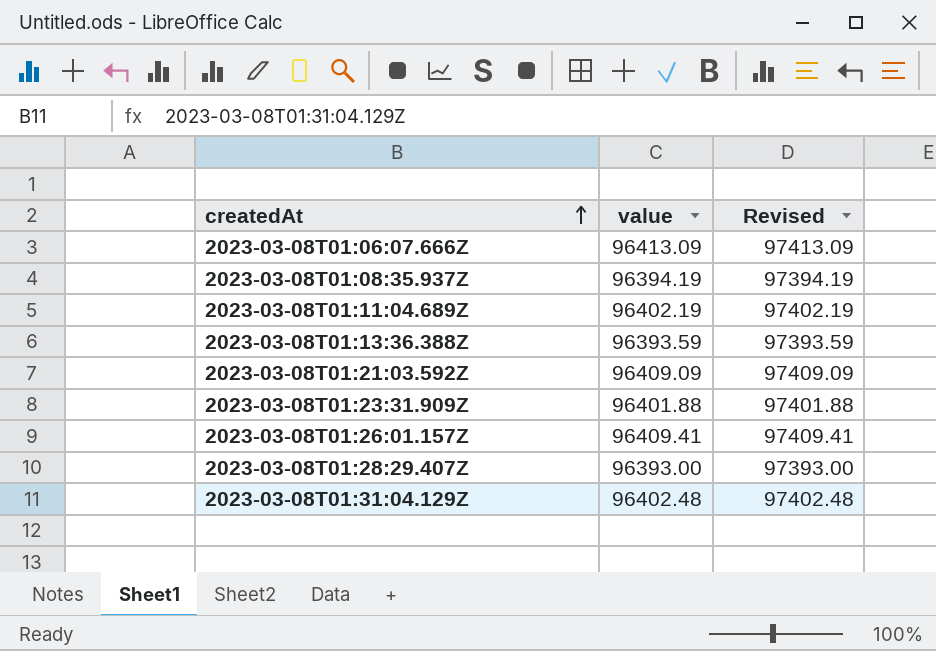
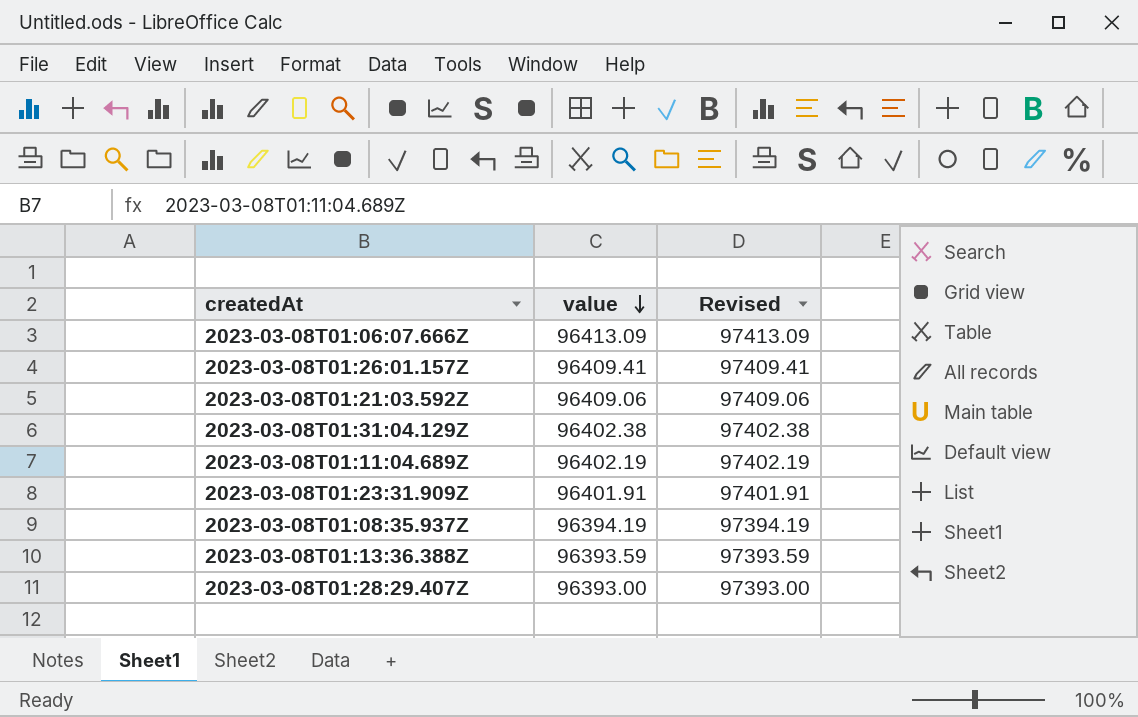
row order: createdAt ascending -> value descending
2023-03-08T01:21:03.592Z | value: 96409.09 -> 96409.06
2023-03-08T01:21:03.592Z | Revised: 97409.09 -> 97409.06
2023-03-08T01:31:04.129Z | value: 96402.48 -> 96402.38
2023-03-08T01:31:04.129Z | Revised: 97402.48 -> 97402.38
2023-03-08T01:23:31.909Z | value: 96401.88 -> 96401.91
2023-03-08T01:23:31.909Z | Revised: 97401.88 -> 97401.91

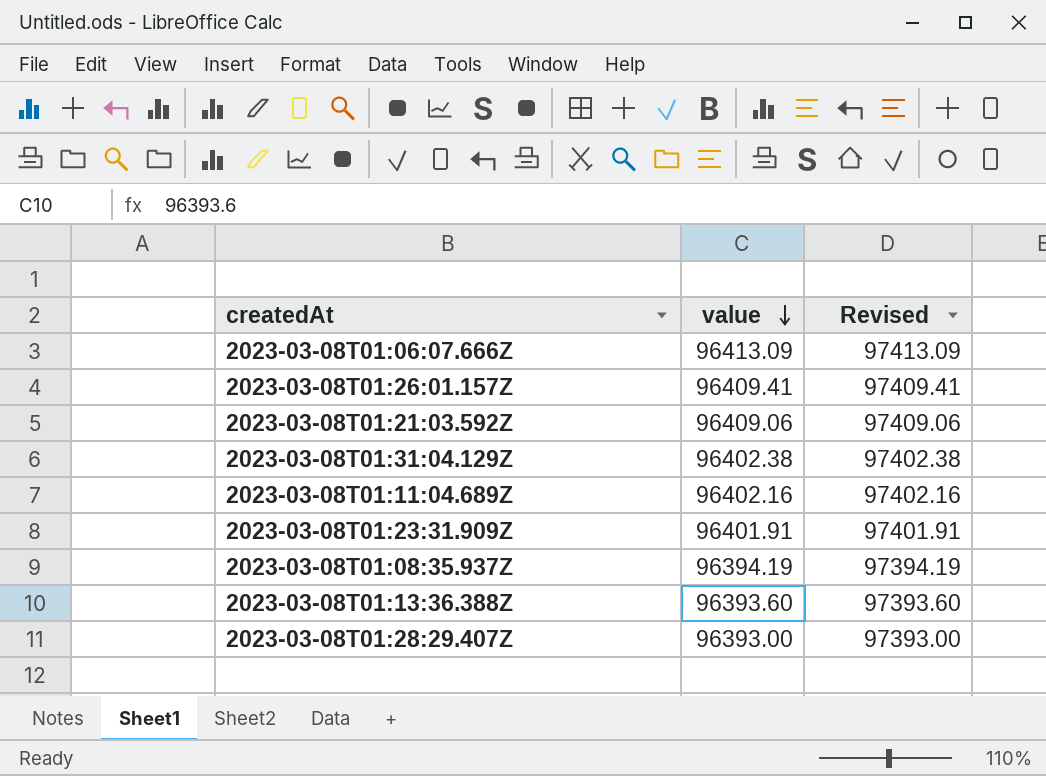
2023-03-08T01:11:04.689Z | value: 96402.19 -> 96402.16
2023-03-08T01:11:04.689Z | Revised: 97402.19 -> 97402.16
2023-03-08T01:13:36.388Z | value: 96393.59 -> 96393.60
2023-03-08T01:13:36.388Z | Revised: 97393.59 -> 97393.60

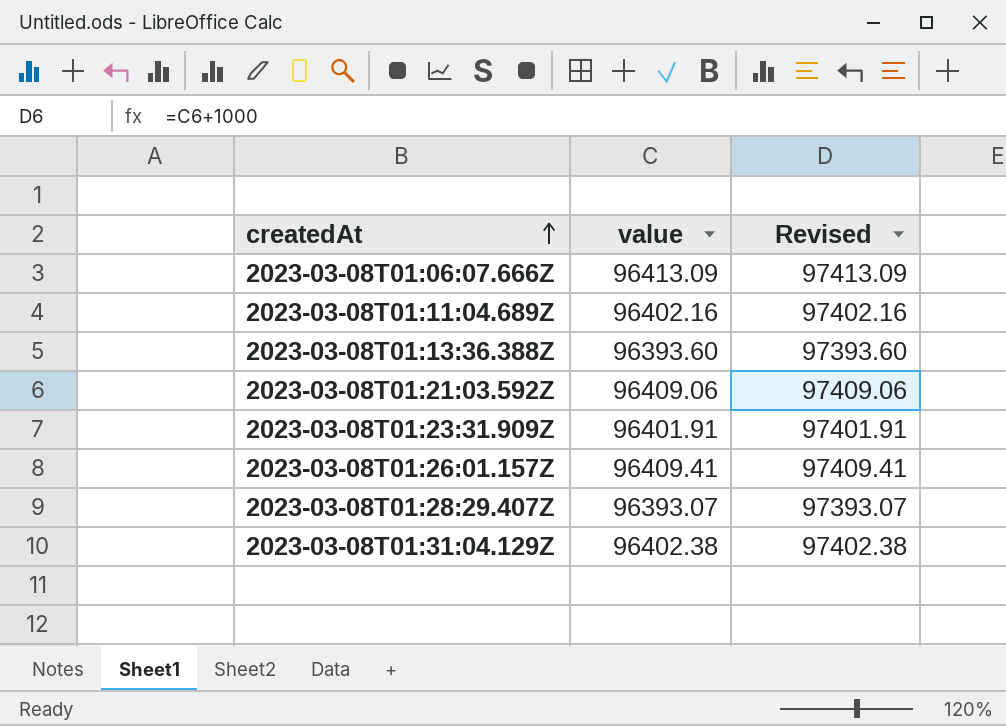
row order: value descending -> createdAt ascending
row 2023-03-08T01:08:35.937Z: 96394.19 | 97394.19 -> none
2023-03-08T01:28:29.407Z | value: 96393.00 -> 96393.07
2023-03-08T01:28:29.407Z | Revised: 97393.00 -> 97393.07

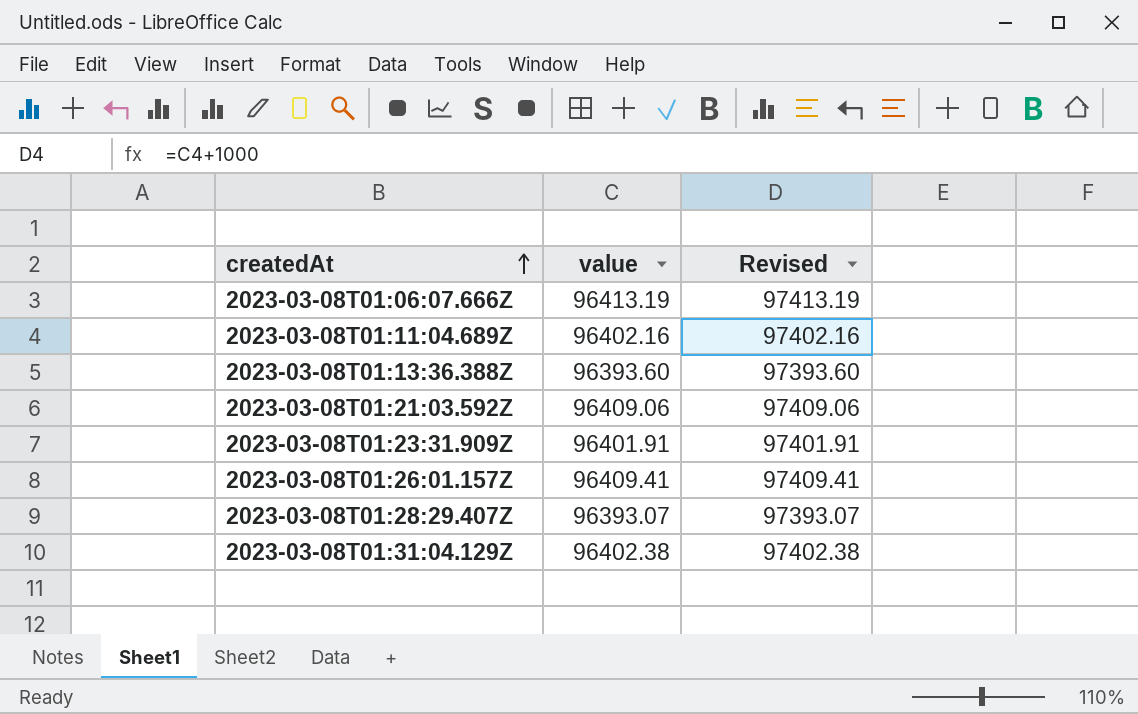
2023-03-08T01:06:07.666Z | value: 96413.09 -> 96413.19
2023-03-08T01:06:07.666Z | Revised: 97413.09 -> 97413.19

